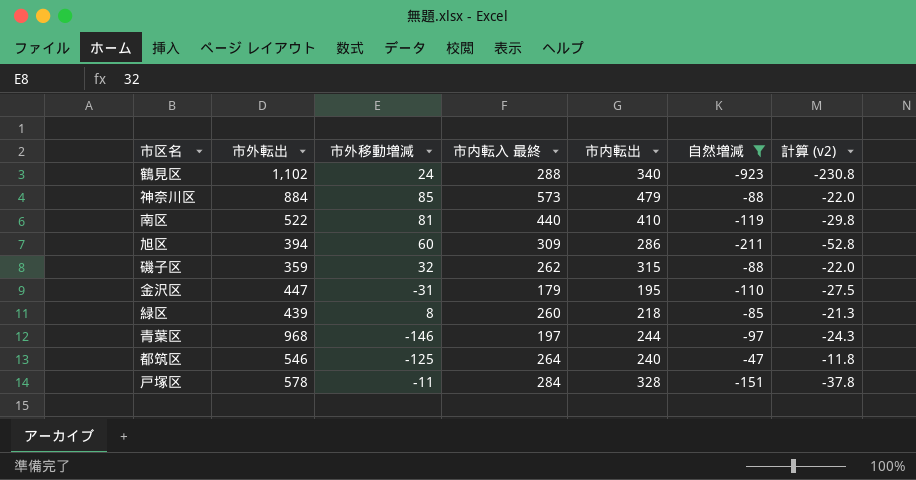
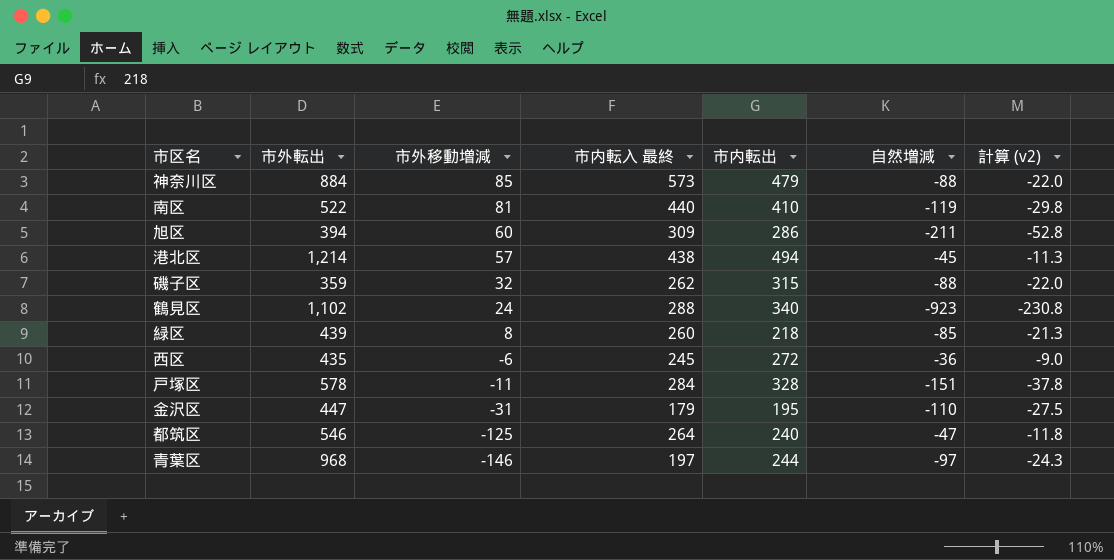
filter: 自然増減 <= -47 -> none
row order: none -> 市外移動増減 descending

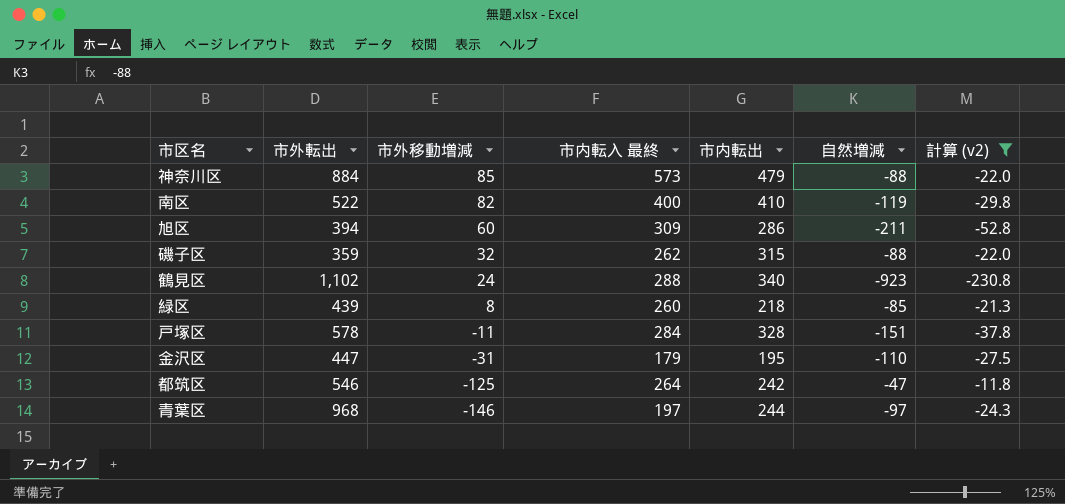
filter: none -> 計算 (v2) <= -11.8
南区 | 市外移動増減: 81 -> 82
南区 | 市内転入 最終: 440 -> 400
都筑区 | 市内転出: 240 -> 242

